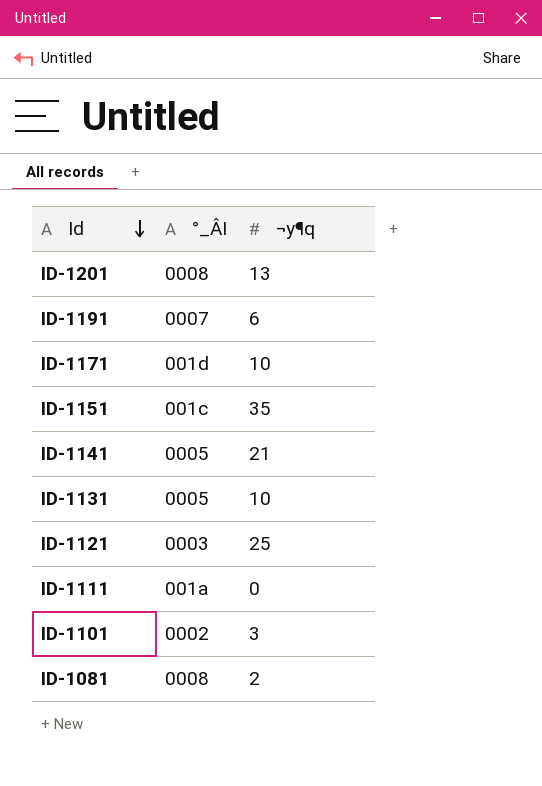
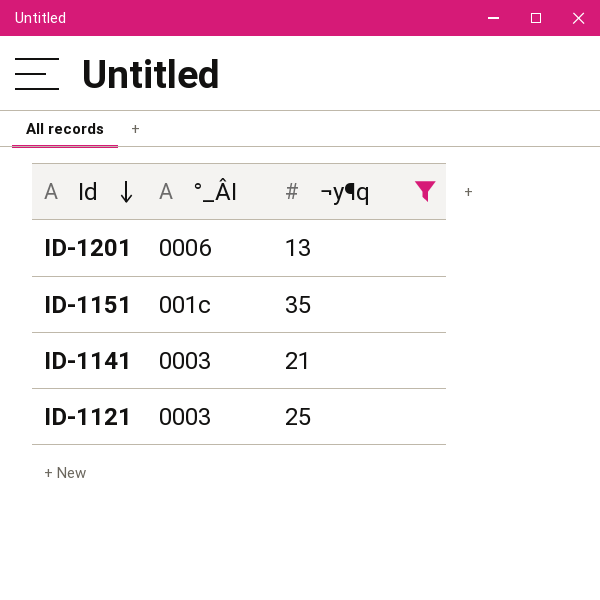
filter: none -> ¬y¶q >= 13
ID-1201 | °_ÂI: 0008 -> 0006
ID-1141 | °_ÂI: 0005 -> 0003

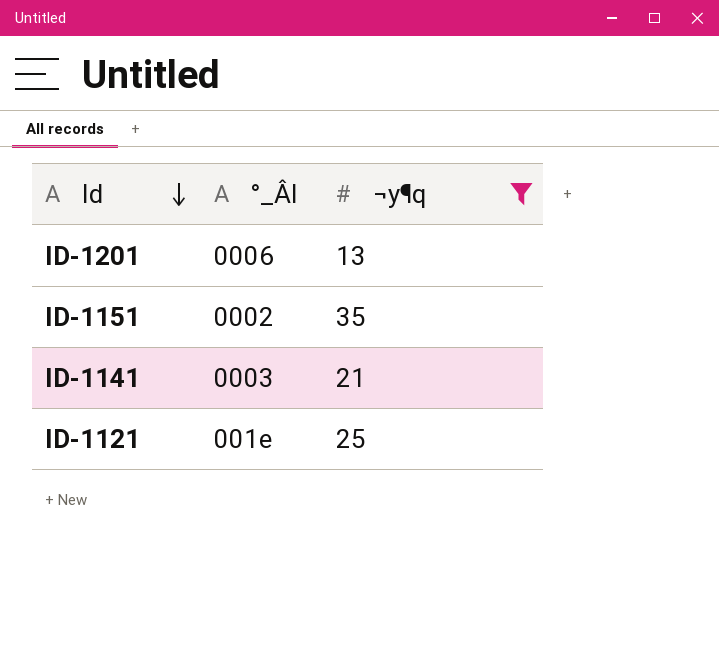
ID-1151 | °_ÂI: 001c -> 0002
ID-1121 | °_ÂI: 0003 -> 001e

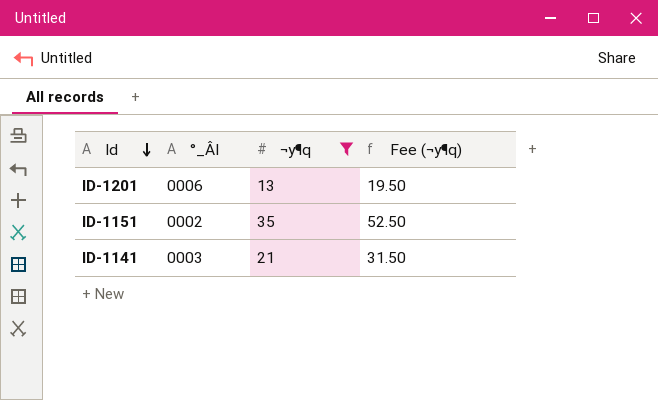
column Fee (¬y¶q) | formula: none -> [¬y¶q] * 1.5
row ID-1121: 001e | 25 -> none

